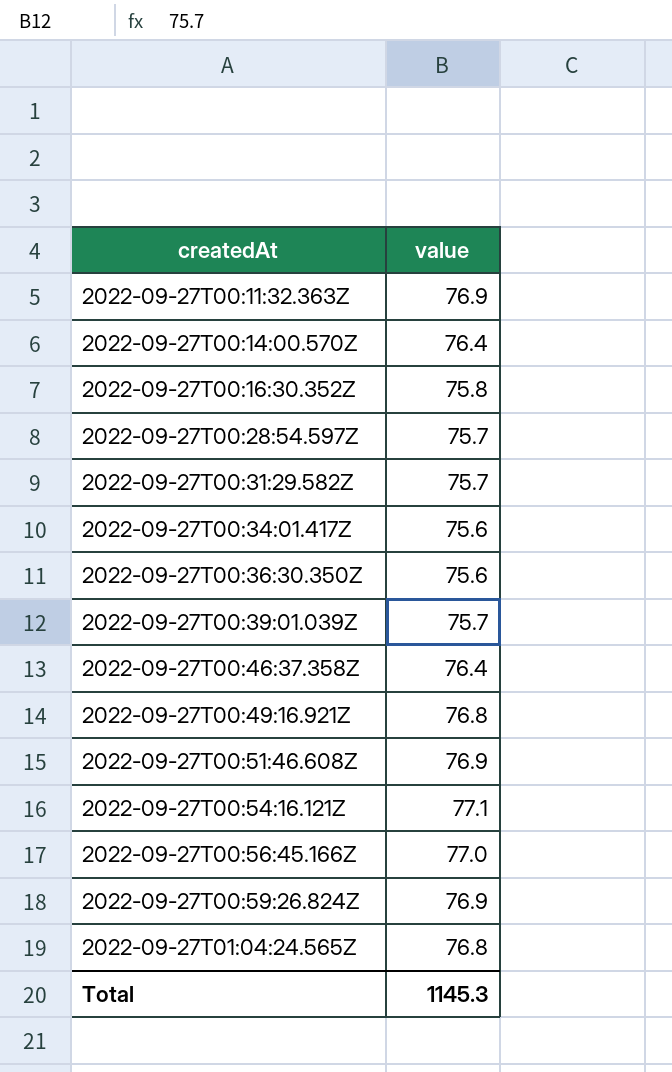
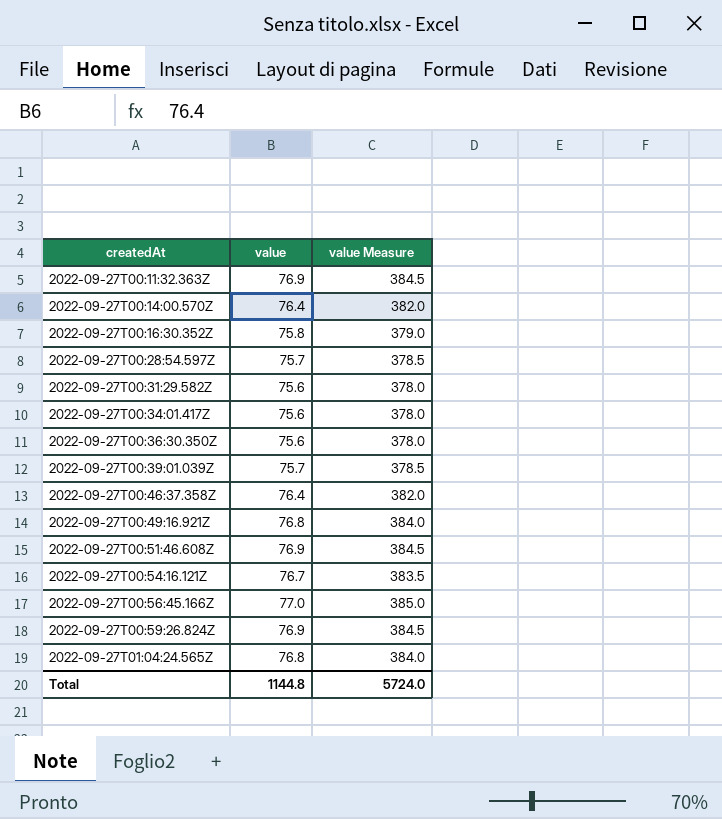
column value Measure | formula: none -> [value] * 5
2022-09-27T00:31:29.582Z | value: 75.7 -> 75.6
2022-09-27T00:54:16.121Z | value: 77.1 -> 76.7
Total | value: 1145.3 -> 1144.8

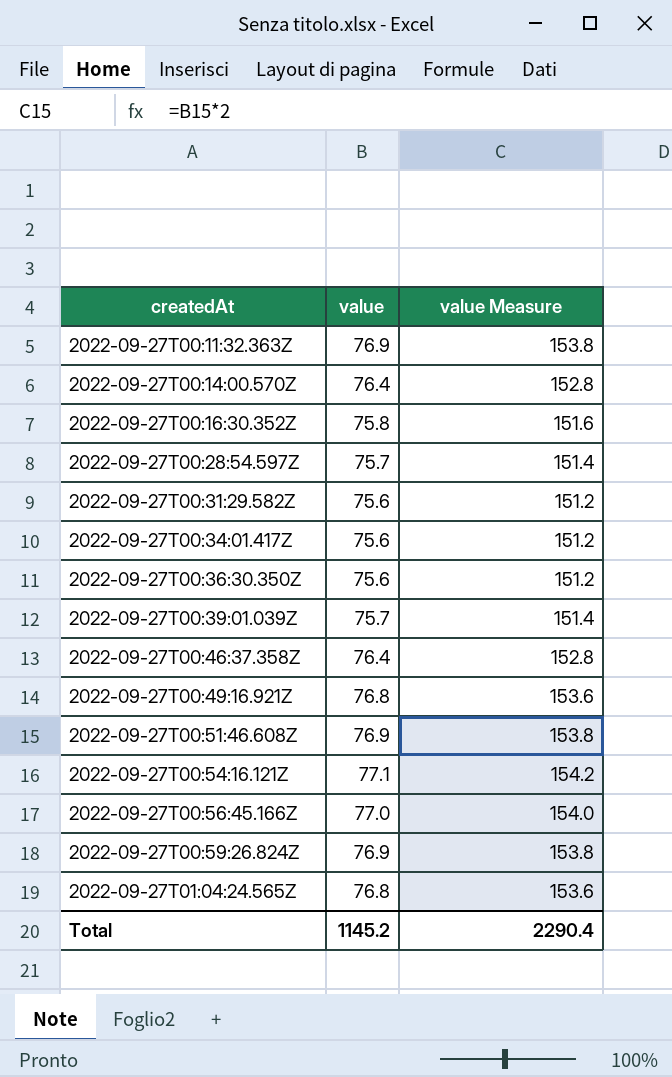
column value Measure | formula: [value] * 5 -> [value] * 2
2022-09-27T00:54:16.121Z | value: 76.7 -> 77.1
Total | value: 1144.8 -> 1145.2
Total | value Measure: 5724.0 -> 2290.4

